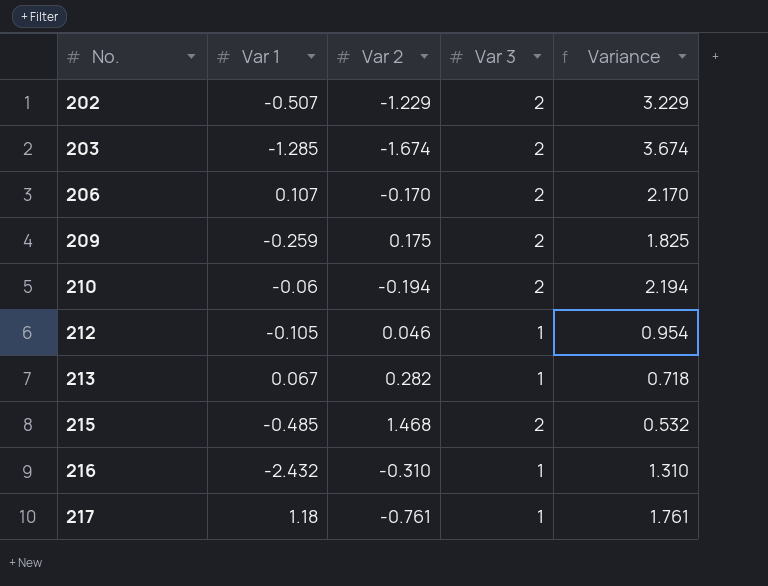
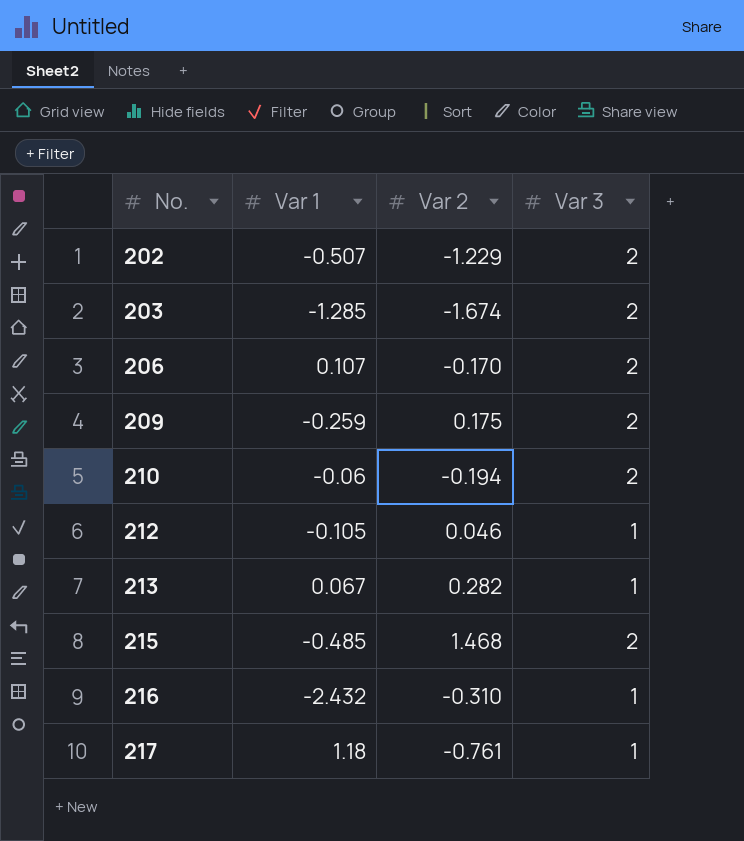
column Variance | formula: [Var 3] - [Var 2] -> none

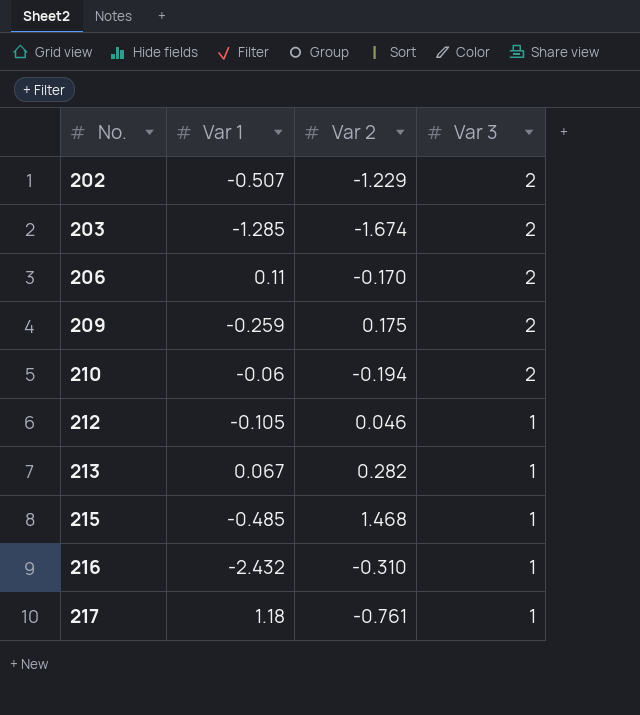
206 | Var 1: 0.107 -> 0.11
215 | Var 3: 2 -> 1

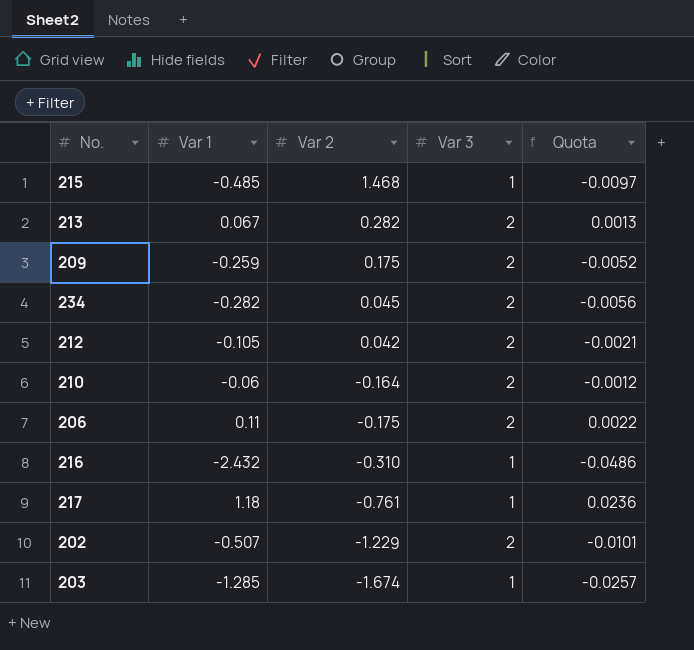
row order: No. ascending -> Var 2 descending
column Quota | formula: none -> [Var 1] * 0.02
213 | Var 3: 1 -> 2
row 234: none -> -0.282 | 0.045 | 2 | -0.0056
212 | Var 2: 0.046 -> 0.042
212 | Var 3: 1 -> 2
210 | Var 2: -0.194 -> -0.164
206 | Var 2: -0.170 -> -0.175
203 | Var 3: 2 -> 1

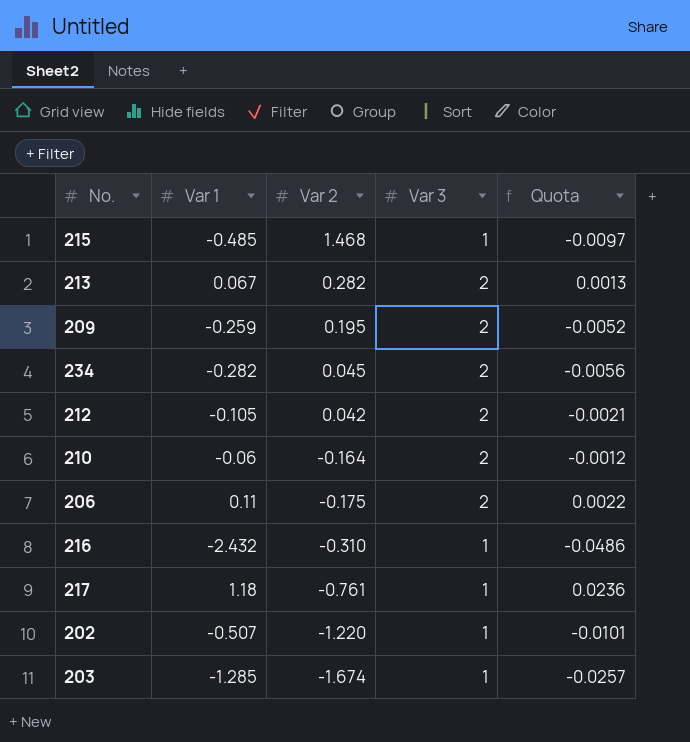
209 | Var 2: 0.175 -> 0.195
202 | Var 2: -1.229 -> -1.220
202 | Var 3: 2 -> 1

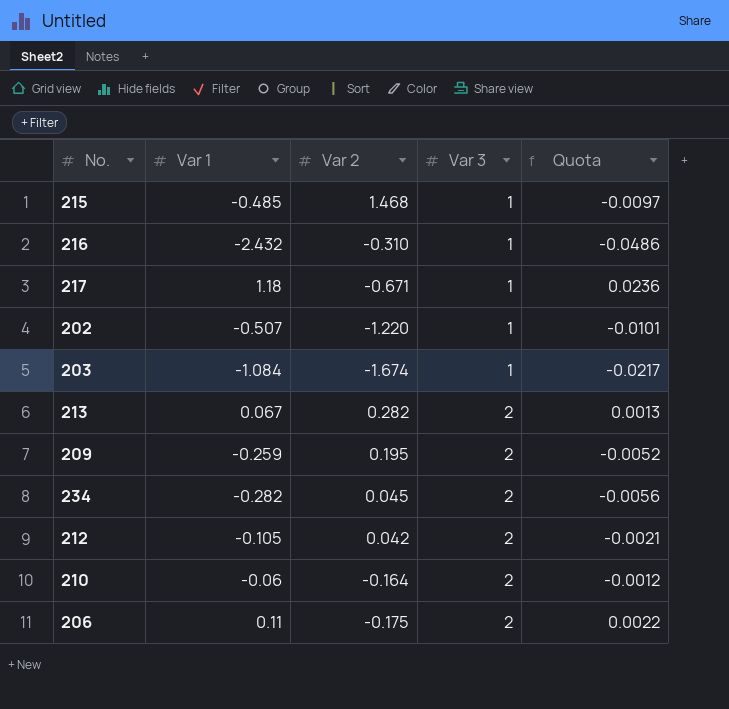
row order: Var 2 descending -> Var 3 ascending
217 | Var 2: -0.761 -> -0.671
203 | Var 1: -1.285 -> -1.084
203 | Quota: -0.0257 -> -0.0217

